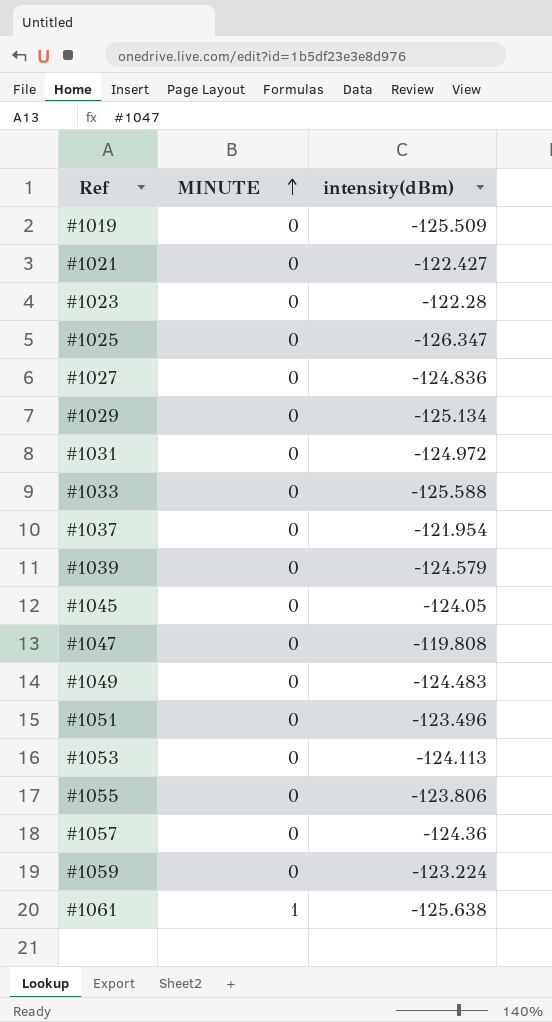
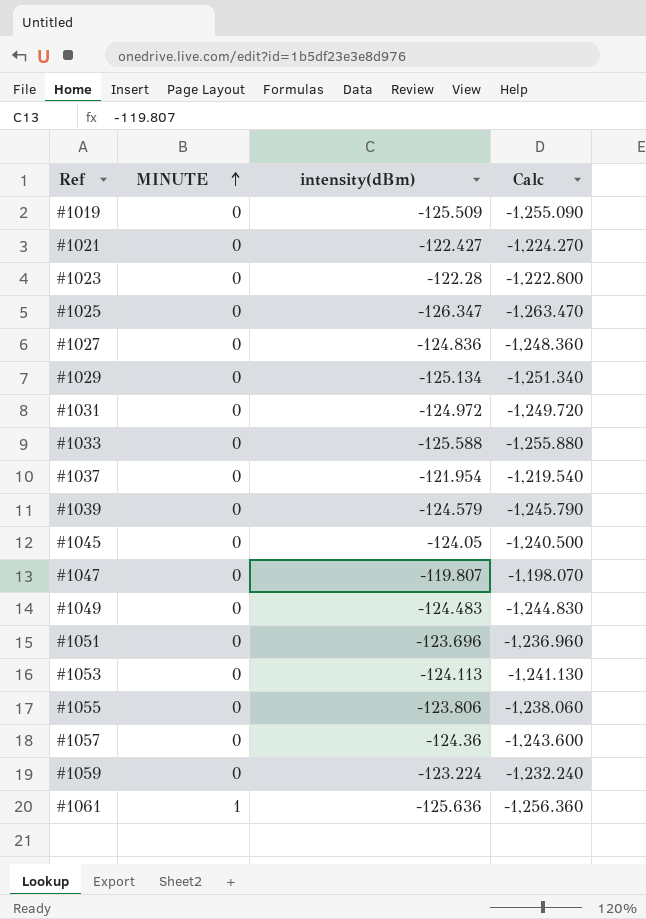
column Calc | formula: none -> [intensity(dBm)] * 10
#1047 | intensity(dBm): -119.808 -> -119.807
#1051 | intensity(dBm): -123.496 -> -123.696
#1061 | intensity(dBm): -125.638 -> -125.636

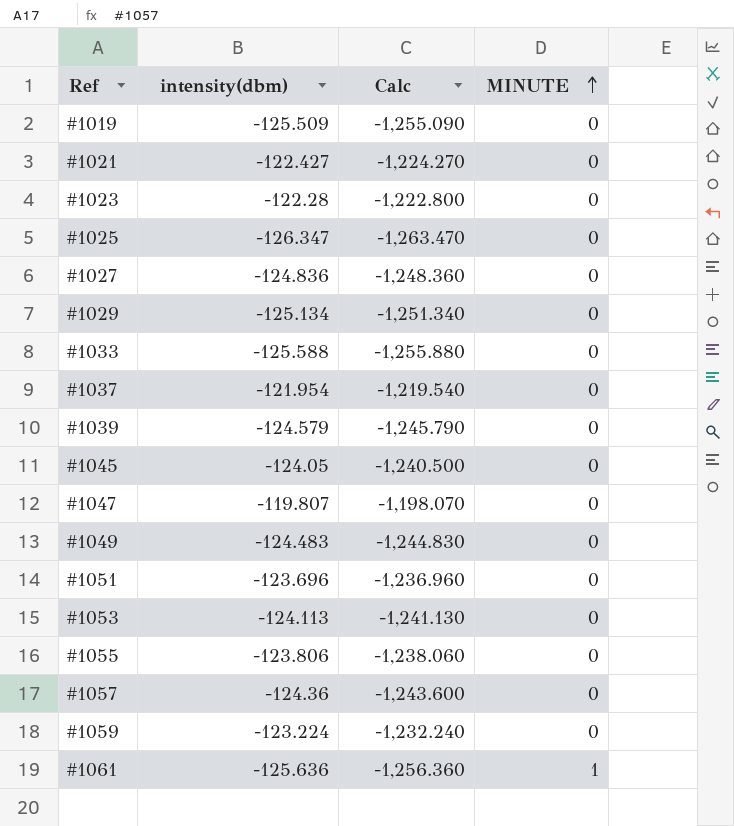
column name: intensity(dBm) -> intensity(dbm)
column MINUTE | position: 2 -> 4
row #1031: 0 | -124.972 | -1,249.720 -> none

